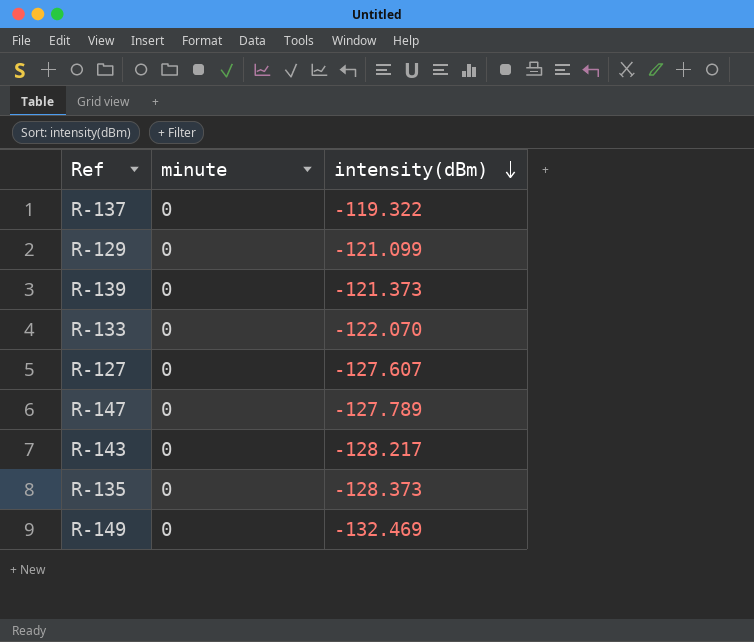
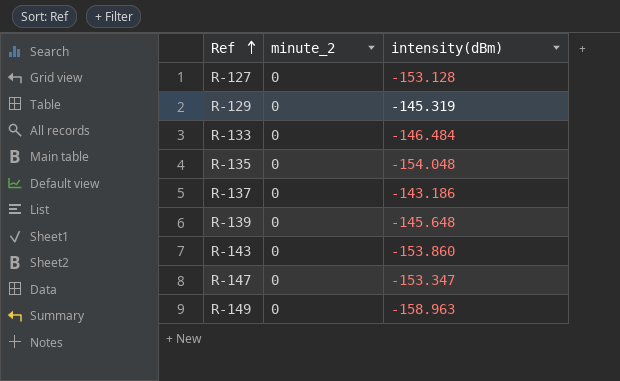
row order: intensity(dBm) descending -> Ref ascending
column name: minute -> minute_2
R-127 | intensity(dBm): -127.607 -> -153.128
R-129 | intensity(dBm): -121.099 -> -145.319
R-133 | intensity(dBm): -122.070 -> -146.484
R-135 | intensity(dBm): -128.373 -> -154.048
R-137 | intensity(dBm): -119.322 -> -143.186
R-139 | intensity(dBm): -121.373 -> -145.648
R-143 | intensity(dBm): -128.217 -> -153.860
R-147 | intensity(dBm): -127.789 -> -153.347
R-149 | intensity(dBm): -132.469 -> -158.963

